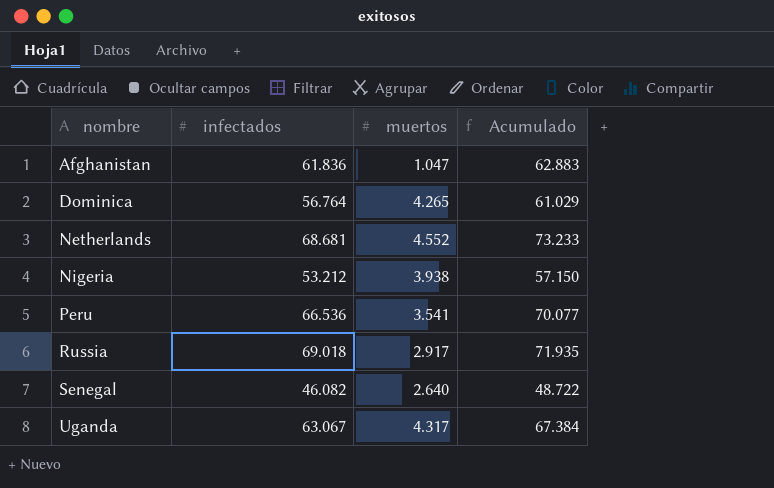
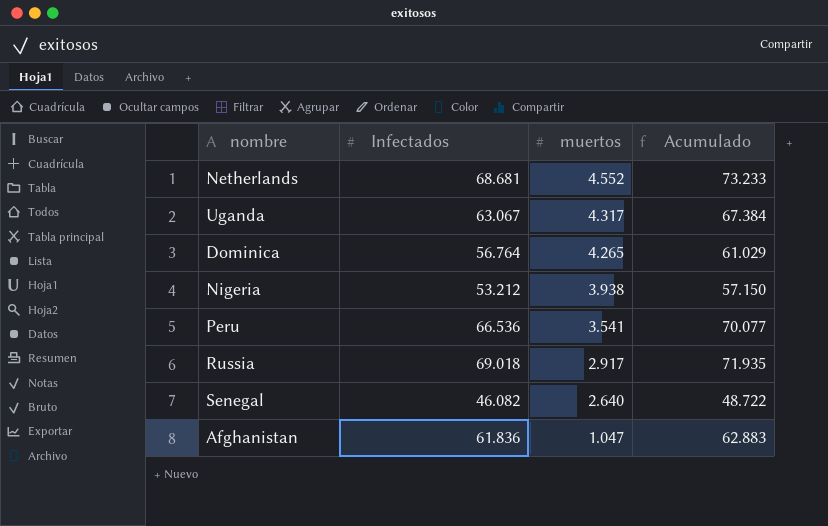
row order: nombre ascending -> muertos descending
column name: infectados -> Infectados

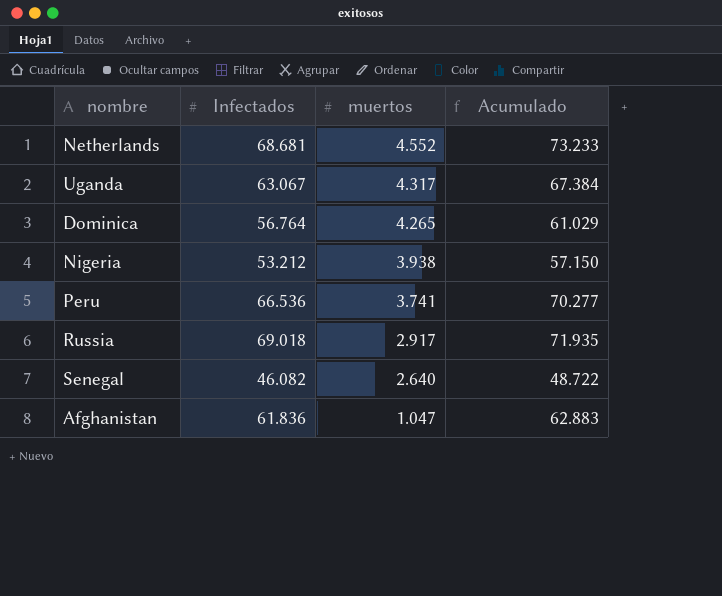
Peru | muertos: 3.541 -> 3.741
Peru | Acumulado: 70.077 -> 70.277

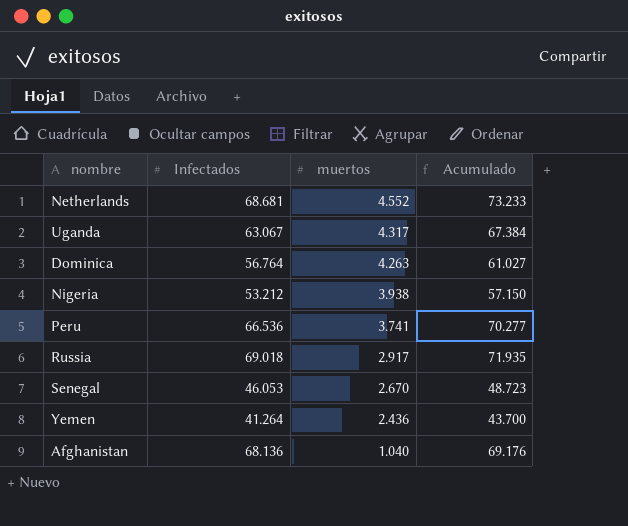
Dominica | muertos: 4.265 -> 4.263
Dominica | Acumulado: 61.029 -> 61.027
Senegal | Infectados: 46.082 -> 46.053
Senegal | muertos: 2.640 -> 2.670
Senegal | Acumulado: 48.722 -> 48.723
row Yemen: none -> 41.264 | 2.436 | 43.700
Afghanistan | Infectados: 61.836 -> 68.136
Afghanistan | muertos: 1.047 -> 1.040
Afghanistan | Acumulado: 62.883 -> 69.176

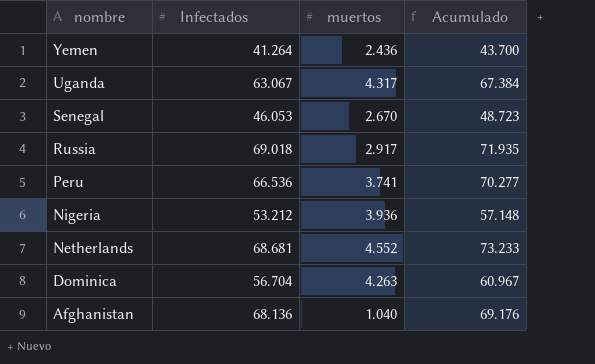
row order: muertos descending -> nombre descending
Nigeria | muertos: 3.938 -> 3.936
Nigeria | Acumulado: 57.150 -> 57.148
Dominica | Infectados: 56.764 -> 56.704
Dominica | Acumulado: 61.027 -> 60.967

